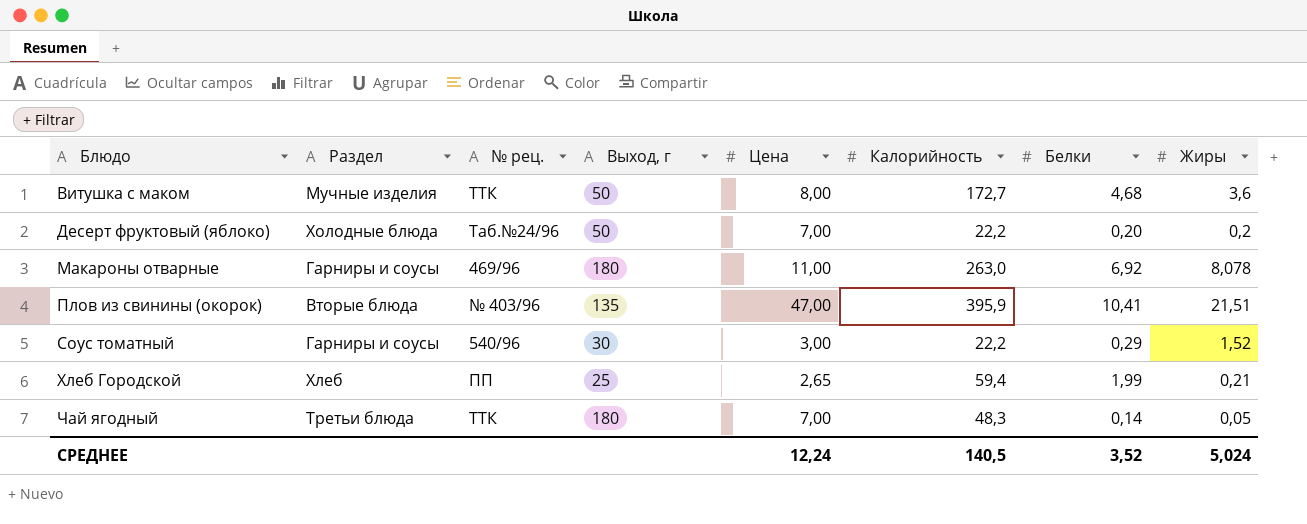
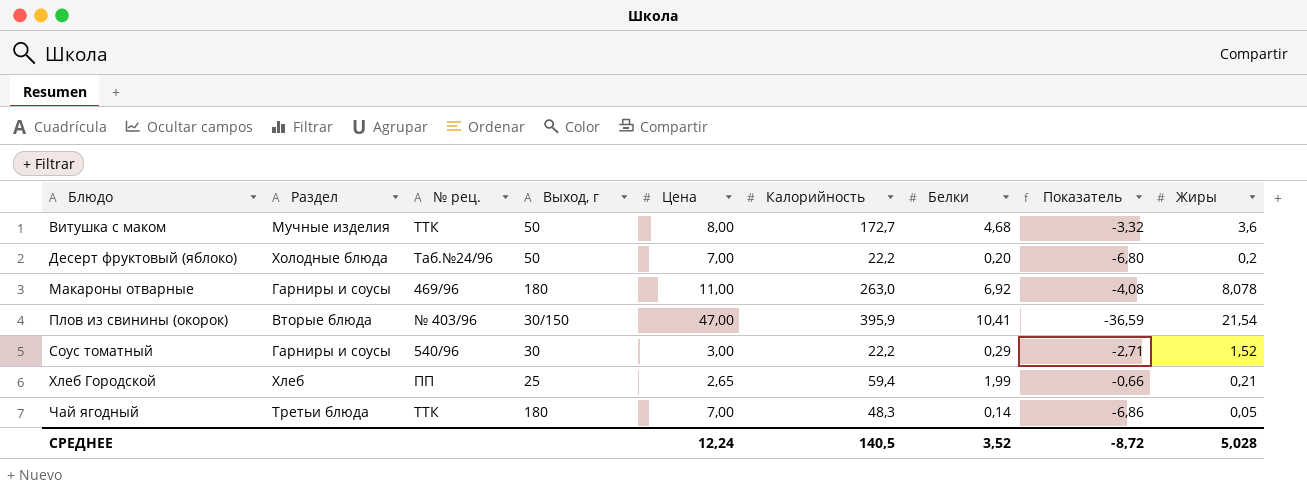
column Показатель | formula: none -> [Белки] - [Цена]
Плов из свинины (окорок) | Выход, г: 135 -> 30/150
Плов из свинины (окорок) | Жиры: 21,51 -> 21,54
СРЕДНЕЕ | Жиры: 5,024 -> 5,028

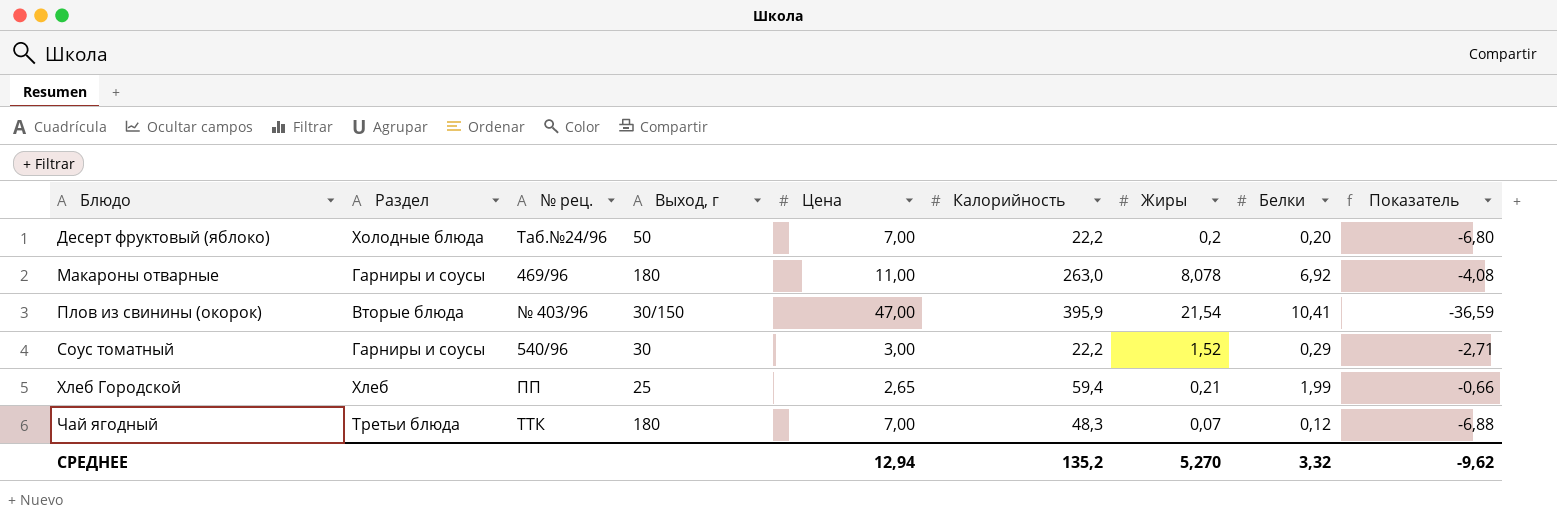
column Жиры | position: 9 -> 7
row Витушка с маком: Мучные изделия | ТТК | 50 | 8,00 | 172,7 | 4,68 | -3,32 | 3,6 -> none
Чай ягодный | Жиры: 0,05 -> 0,07
Чай ягодный | Белки: 0,14 -> 0,12
Чай ягодный | Показатель: -6,86 -> -6,88
СРЕДНЕЕ | Цена: 12,24 -> 12,94
СРЕДНЕЕ | Калорийность: 140,5 -> 135,2
СРЕДНЕЕ | Жиры: 5,028 -> 5,270
СРЕДНЕЕ | Белки: 3,52 -> 3,32
СРЕДНЕЕ | Показатель: -8,72 -> -9,62

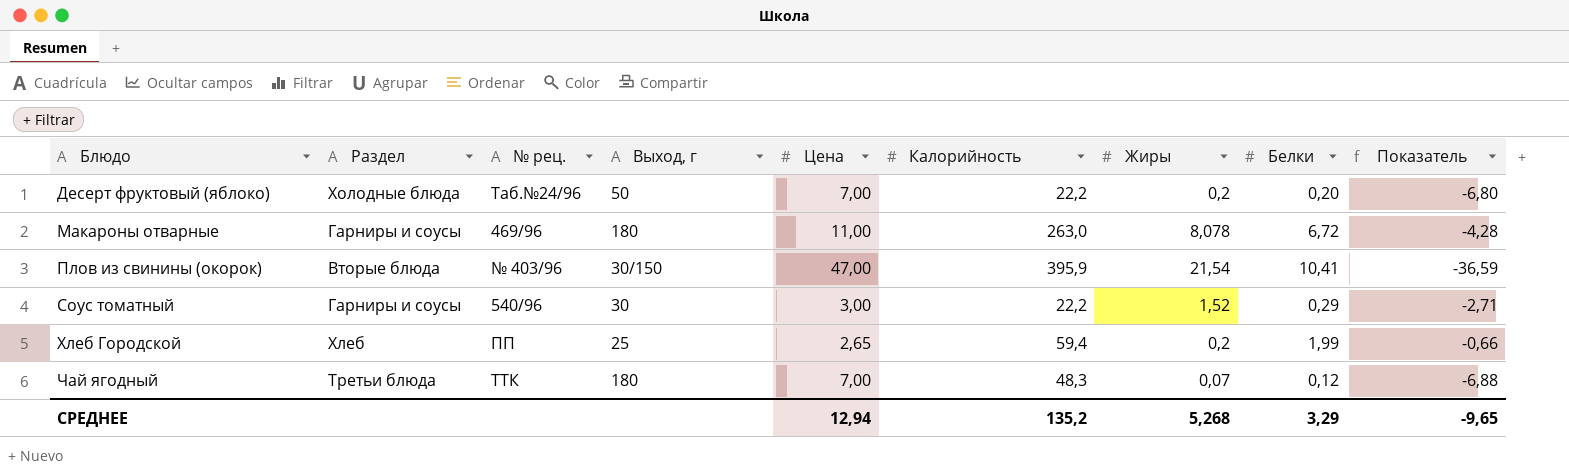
Макароны отварные | Белки: 6,92 -> 6,72
Макароны отварные | Показатель: -4,08 -> -4,28
Хлеб Городской | Жиры: 0,21 -> 0,2
СРЕДНЕЕ | Жиры: 5,270 -> 5,268
СРЕДНЕЕ | Белки: 3,32 -> 3,29
СРЕДНЕЕ | Показатель: -9,62 -> -9,65

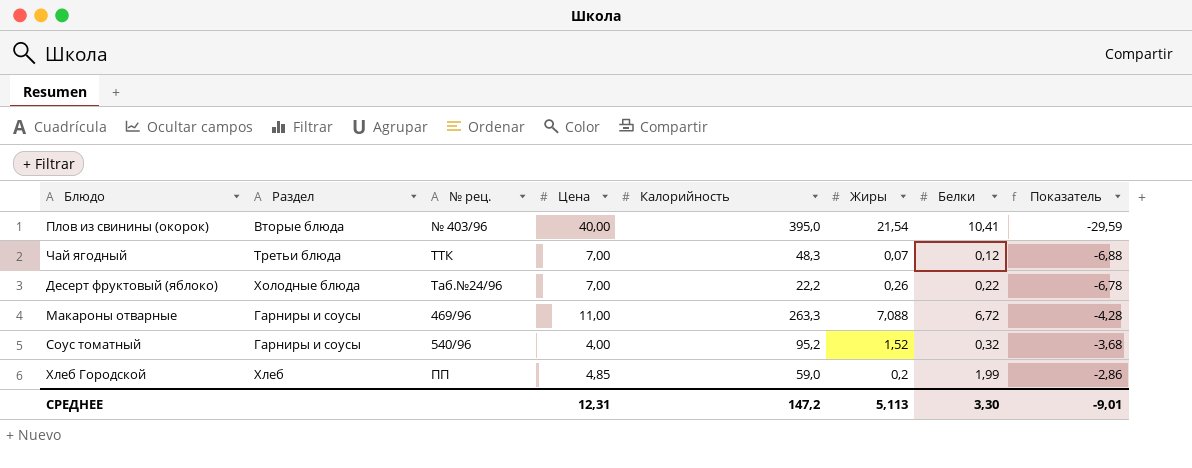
row order: Блюдо ascending -> Показатель ascending
column Выход, г | position: 4 -> none
Плов из свинины (окорок) | Цена: 47,00 -> 40,00
Плов из свинины (окорок) | Калорийность: 395,9 -> 395,0
Плов из свинины (окорок) | Показатель: -36,59 -> -29,59
Десерт фруктовый (яблоко) | Жиры: 0,2 -> 0,26
Десерт фруктовый (яблоко) | Белки: 0,20 -> 0,22
Десерт фруктовый (яблоко) | Показатель: -6,80 -> -6,78
Макароны отварные | Калорийность: 263,0 -> 263,3
Макароны отварные | Жиры: 8,078 -> 7,088
Соус томатный | Цена: 3,00 -> 4,00
Соус томатный | Калорийность: 22,2 -> 95,2
Соус томатный | Белки: 0,29 -> 0,32
Соус томатный | Показатель: -2,71 -> -3,68
Хлеб Городской | Цена: 2,65 -> 4,85
Хлеб Городской | Калорийность: 59,4 -> 59,0
Хлеб Городской | Показатель: -0,66 -> -2,86
СРЕДНЕЕ | Цена: 12,94 -> 12,31
СРЕДНЕЕ | Калорийность: 135,2 -> 147,2
СРЕДНЕЕ | Жиры: 5,268 -> 5,113
СРЕДНЕЕ | Белки: 3,29 -> 3,30
СРЕДНЕЕ | Показатель: -9,65 -> -9,01

